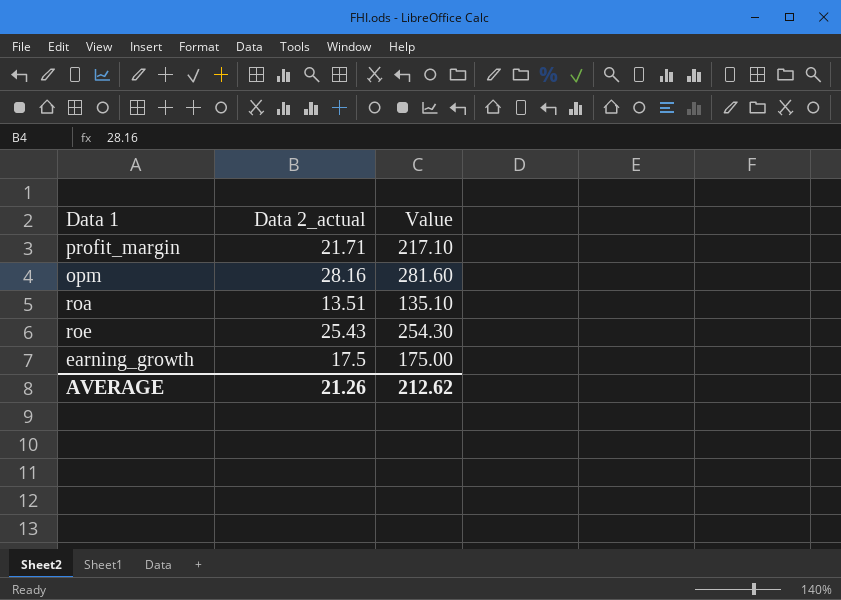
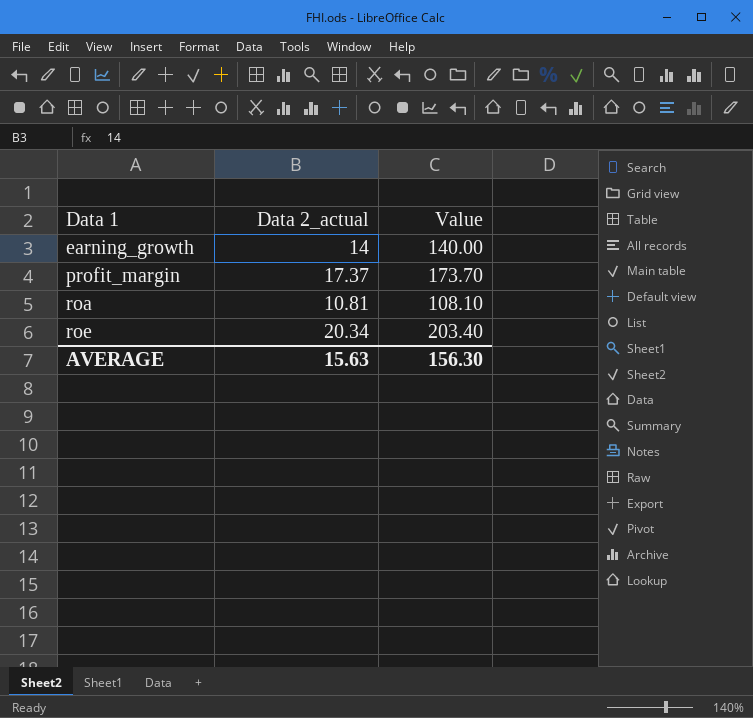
row order: none -> Data 1 ascending
row opm: 28.16 | 281.60 -> none
earning_growth | Data 2_actual: 17.5 -> 14
earning_growth | Value: 175.00 -> 140.00
profit_margin | Data 2_actual: 21.71 -> 17.37
profit_margin | Value: 217.10 -> 173.70
roa | Data 2_actual: 13.51 -> 10.81
roa | Value: 135.10 -> 108.10
roe | Data 2_actual: 25.43 -> 20.34
roe | Value: 254.30 -> 203.40
AVERAGE | Data 2_actual: 21.26 -> 15.63
AVERAGE | Value: 212.62 -> 156.30

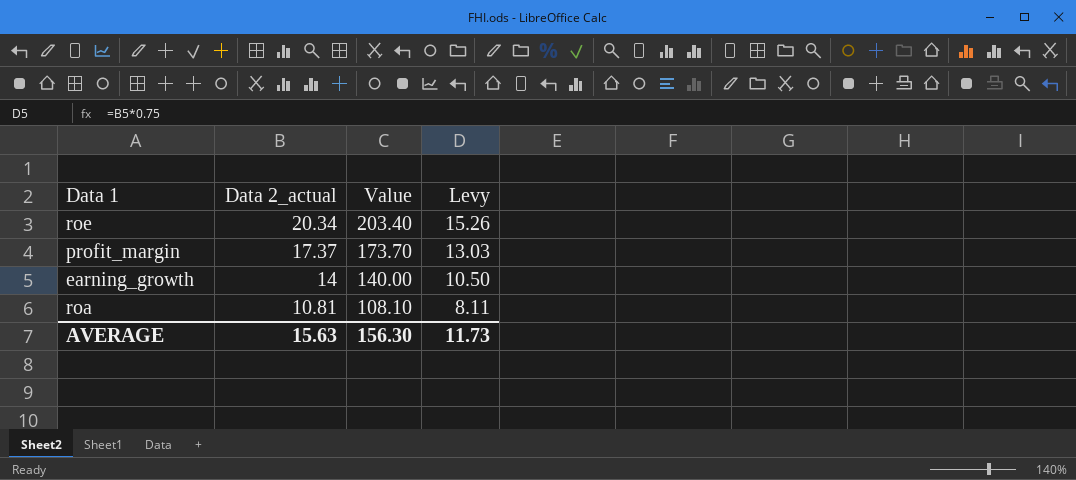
row order: Data 1 ascending -> Data 2_actual descending
column Levy | formula: none -> [Data 2_actual] * 0.75

